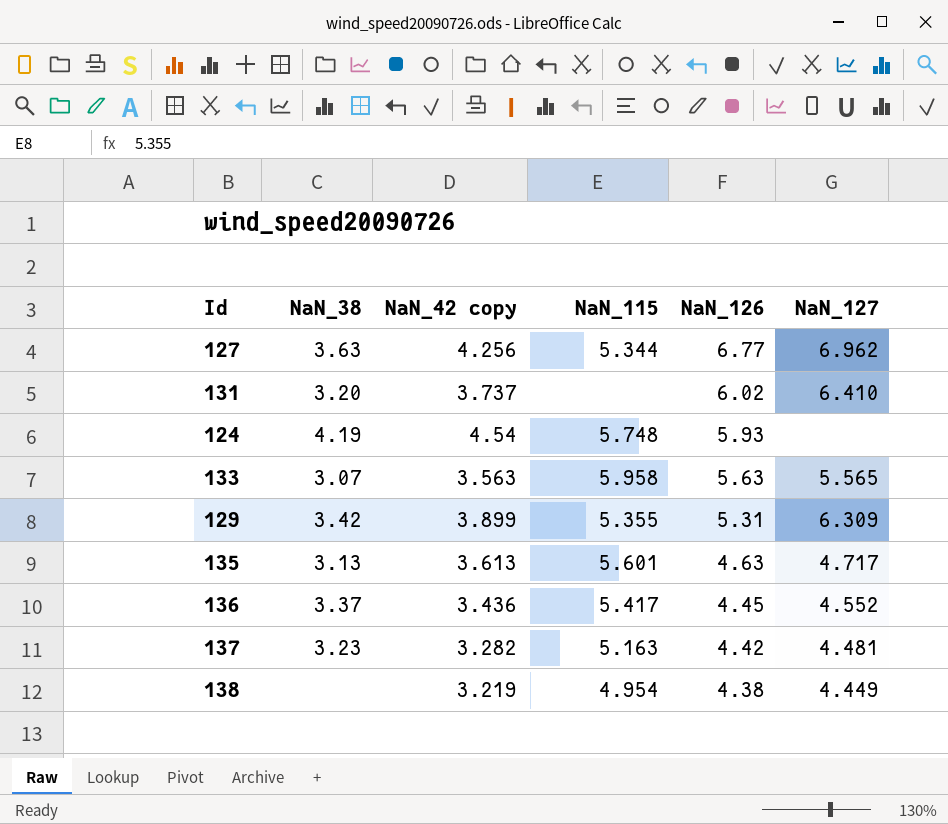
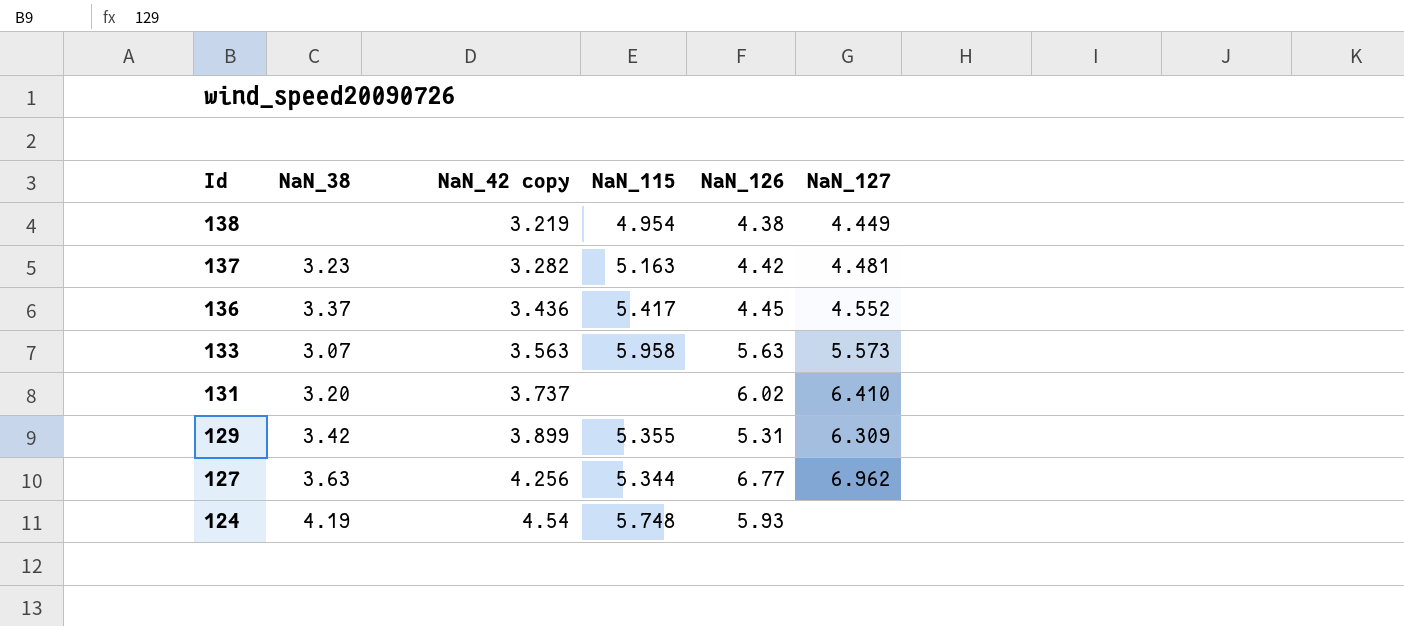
row order: NaN_126 descending -> Id descending
row 135: 3.13 | 3.613 | 5.601 | 4.63 | 4.717 -> none
133 | NaN_127: 5.565 -> 5.573

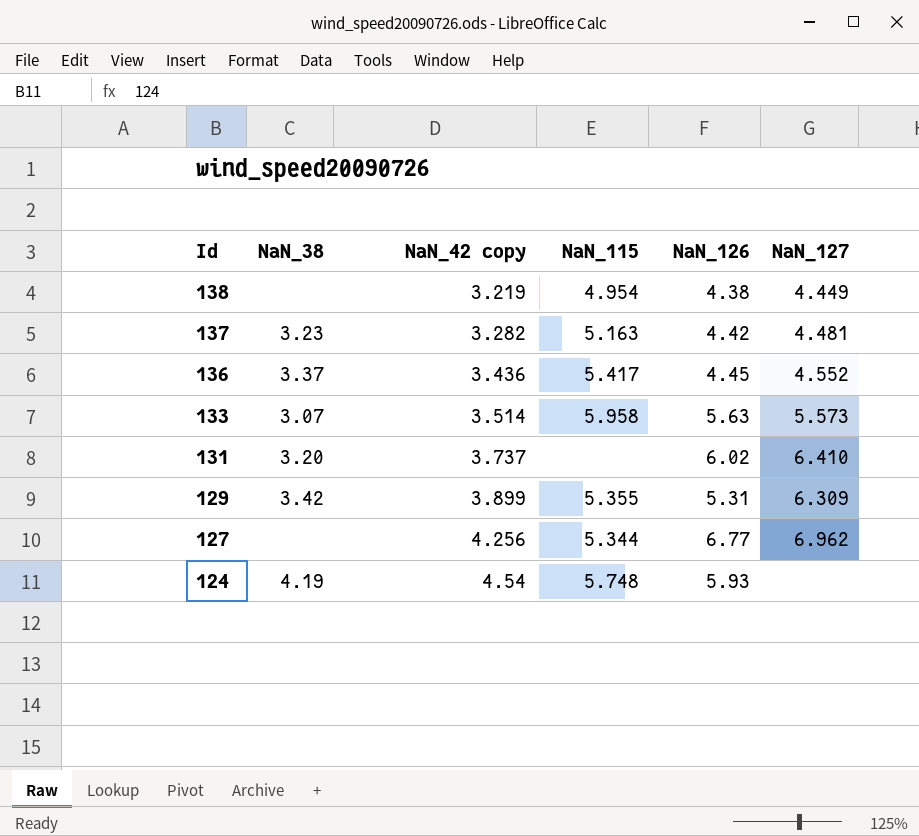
133 | NaN_42 copy: 3.563 -> 3.514
127 | NaN_38: 3.63 -> none

